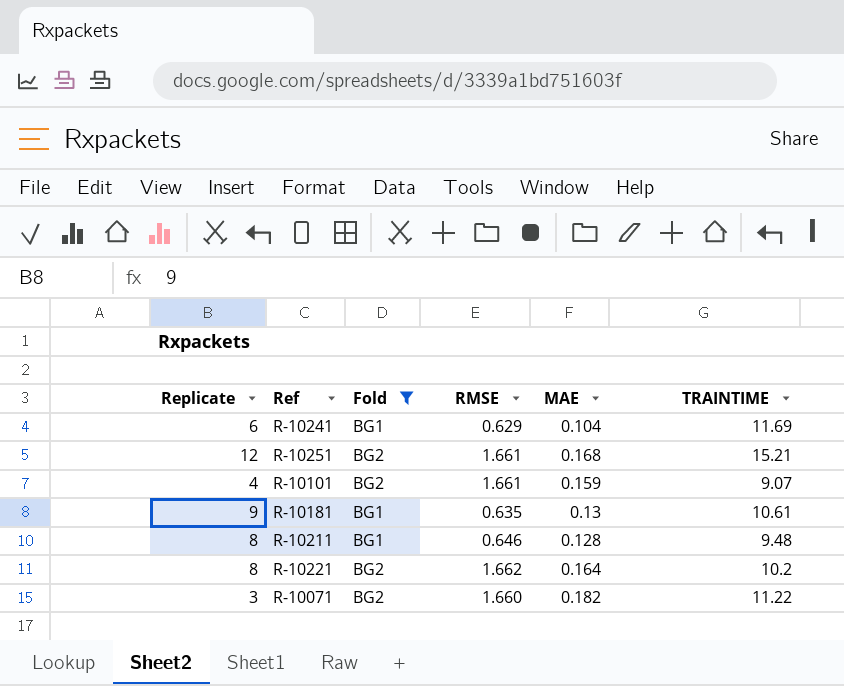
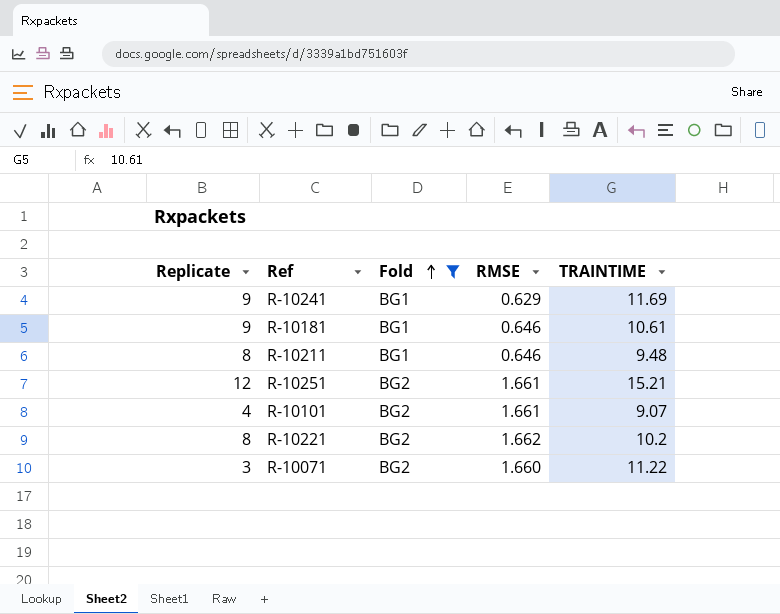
row order: none -> Fold ascending
column MAE | position: 5 -> none
R-10241 | Replicate: 6 -> 9
R-10181 | RMSE: 0.635 -> 0.646

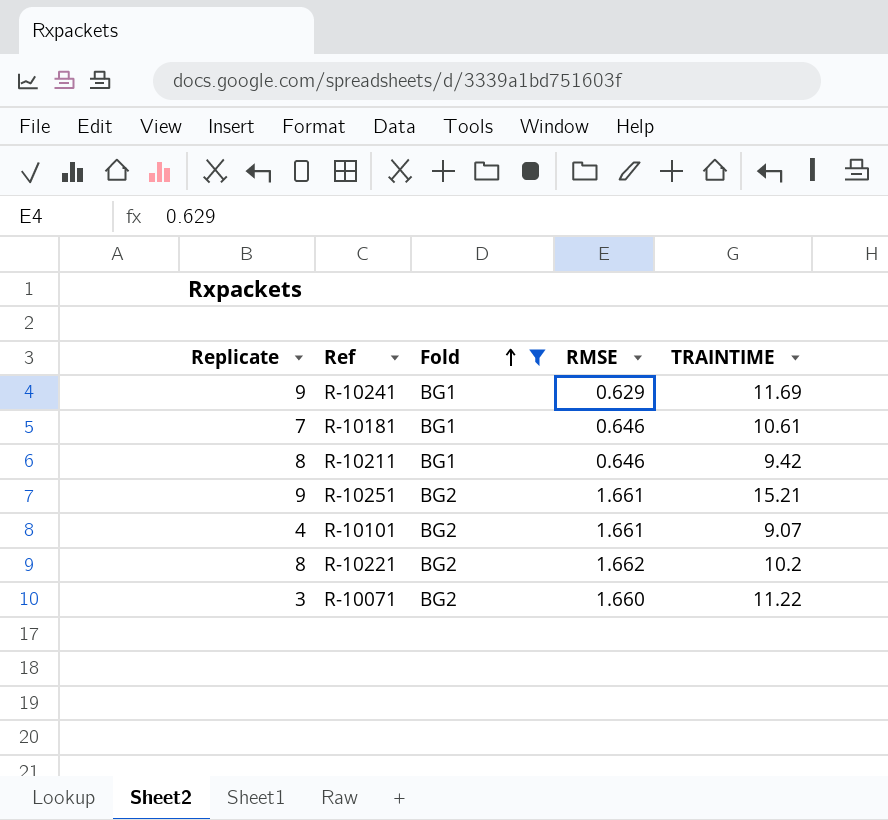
R-10181 | Replicate: 9 -> 7
R-10211 | TRAINTIME: 9.48 -> 9.42
R-10251 | Replicate: 12 -> 9

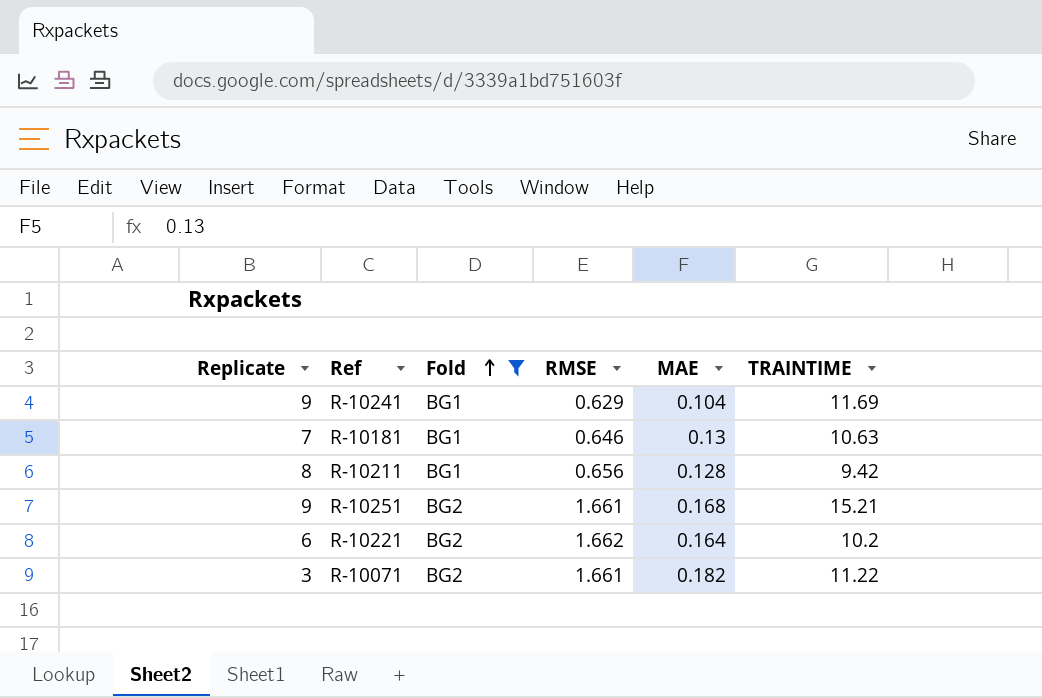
column MAE | position: none -> 5
row R-10101: 4 | BG2 | 1.661 | 9.07 -> none
R-10181 | TRAINTIME: 10.61 -> 10.63
R-10211 | RMSE: 0.646 -> 0.656
R-10221 | Replicate: 8 -> 6
R-10071 | RMSE: 1.660 -> 1.661

